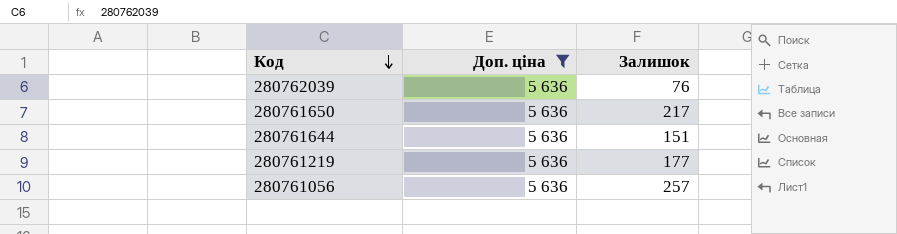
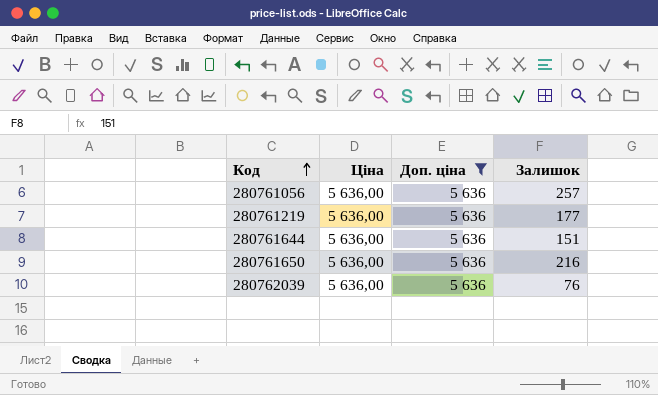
row order: Код descending -> Код ascending
column Ціна | position: none -> 2
280761650 | Залишок: 217 -> 216

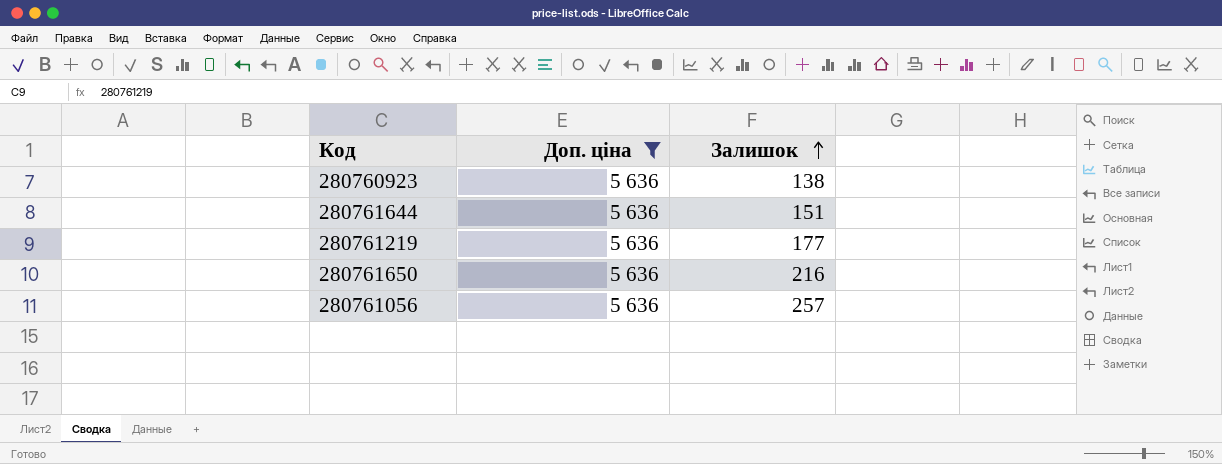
row order: Код ascending -> Залишок ascending
column Ціна | position: 2 -> none
row 280762039: 5 636,00 | 5 636 | 76 -> none
row 280760923: none -> 5 636 | 138

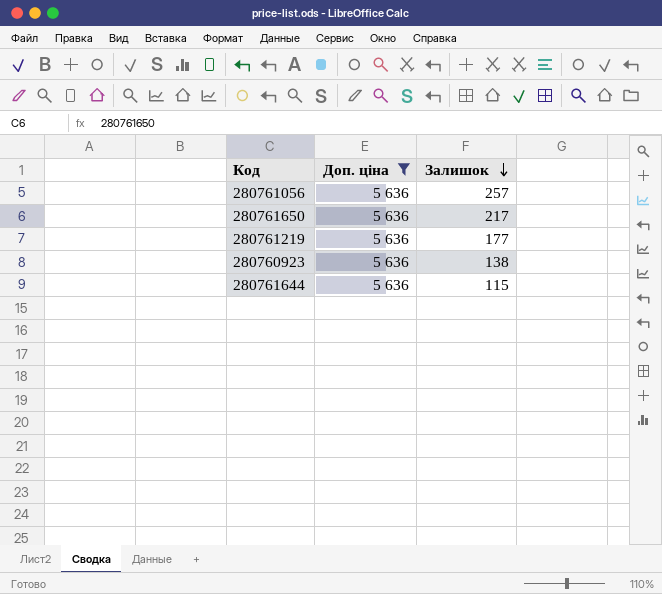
row order: Залишок ascending -> Залишок descending
280761650 | Залишок: 216 -> 217
280761644 | Залишок: 151 -> 115

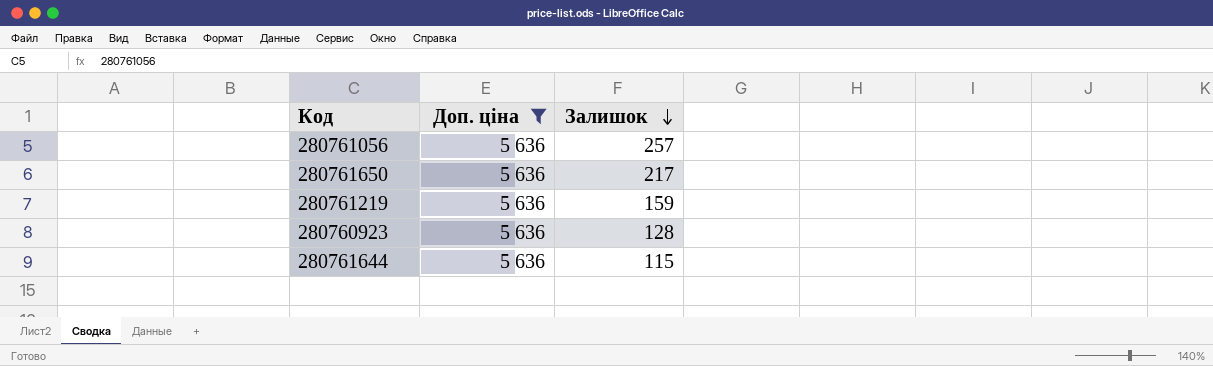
280761219 | Залишок: 177 -> 159
280760923 | Залишок: 138 -> 128

